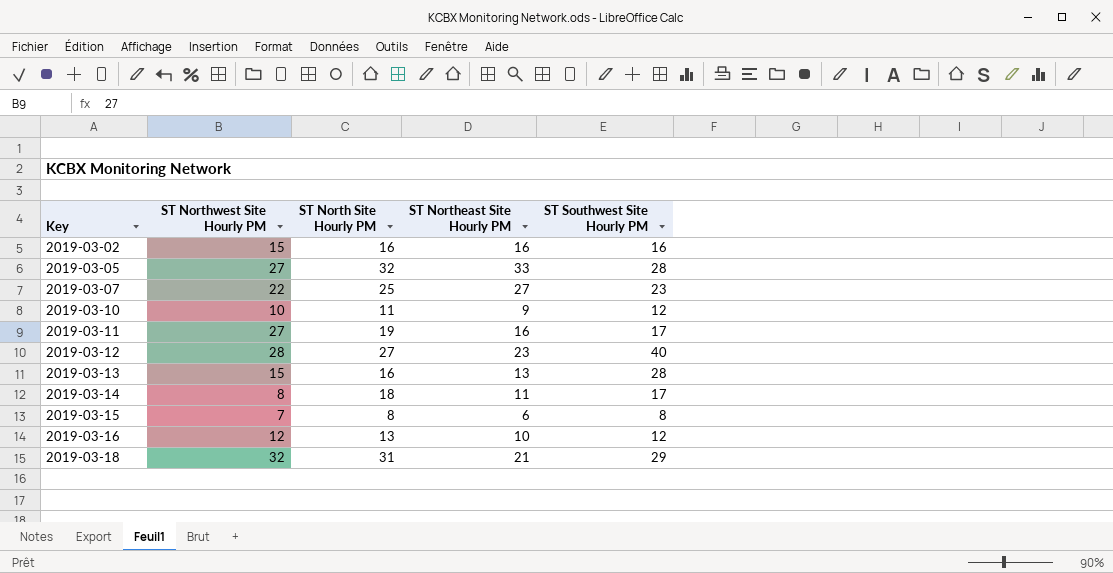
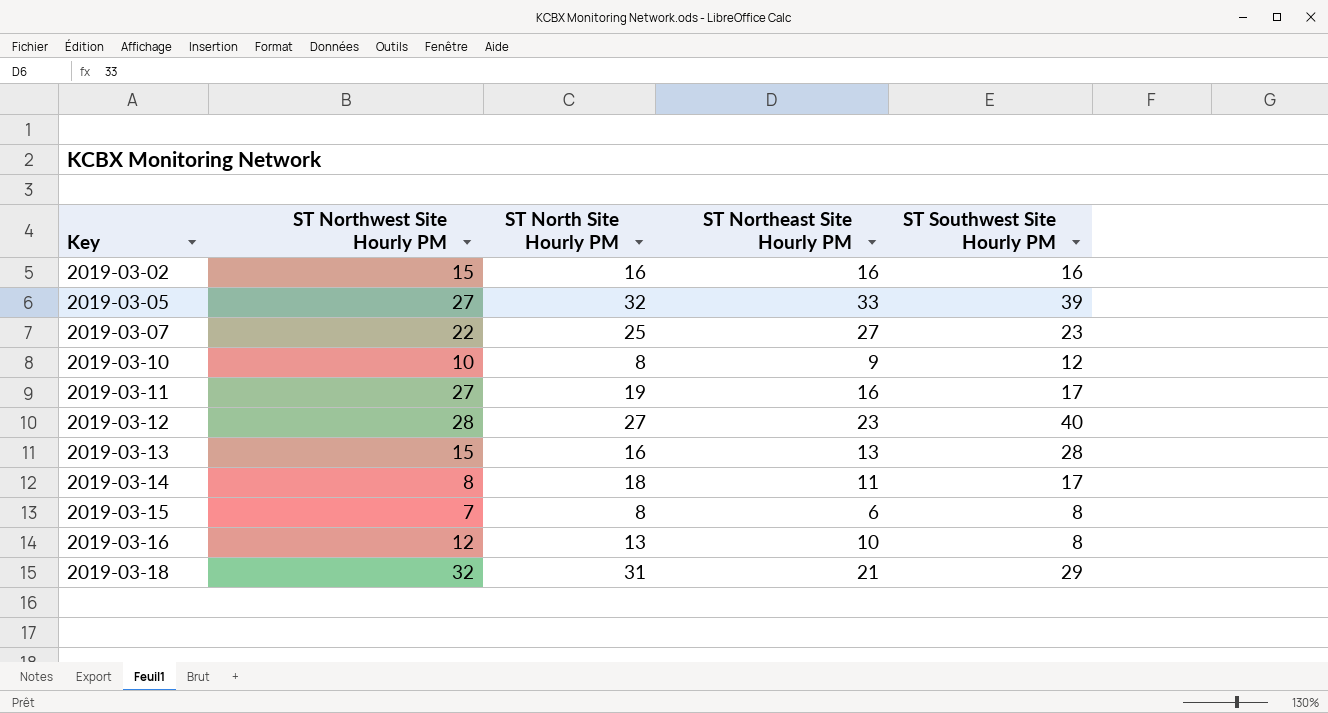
2019-03-05 | ST Southwest Site Hourly PM: 28 -> 39
2019-03-10 | ST North Site Hourly PM: 11 -> 8
2019-03-16 | ST Southwest Site Hourly PM: 12 -> 8

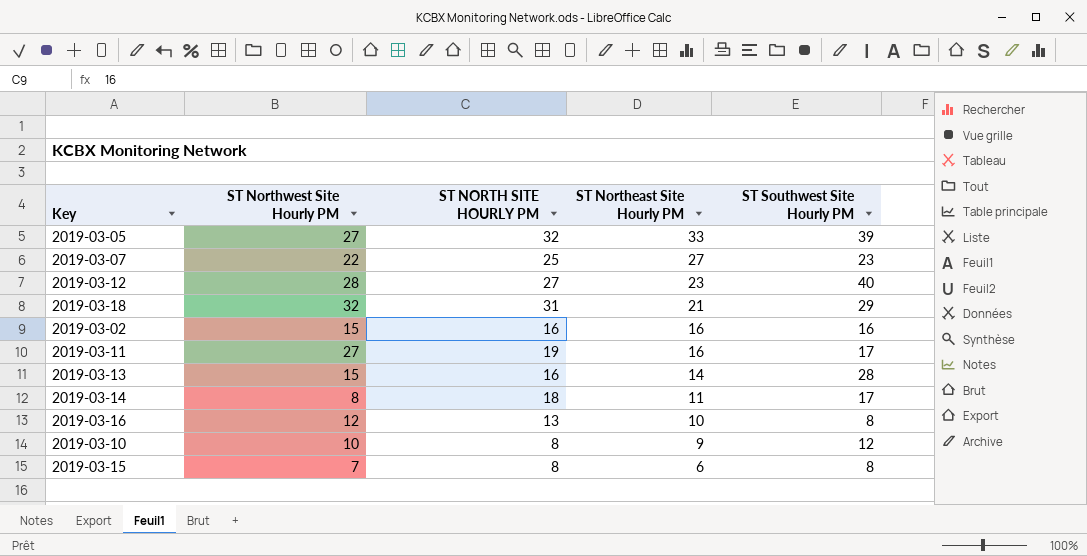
row order: Key ascending -> ST Northeast Site Hourly PM descending
column name: ST North Site Hourly PM -> ST NORTH SITE HOURLY PM
2019-03-13 | ST Northeast Site Hourly PM: 13 -> 14

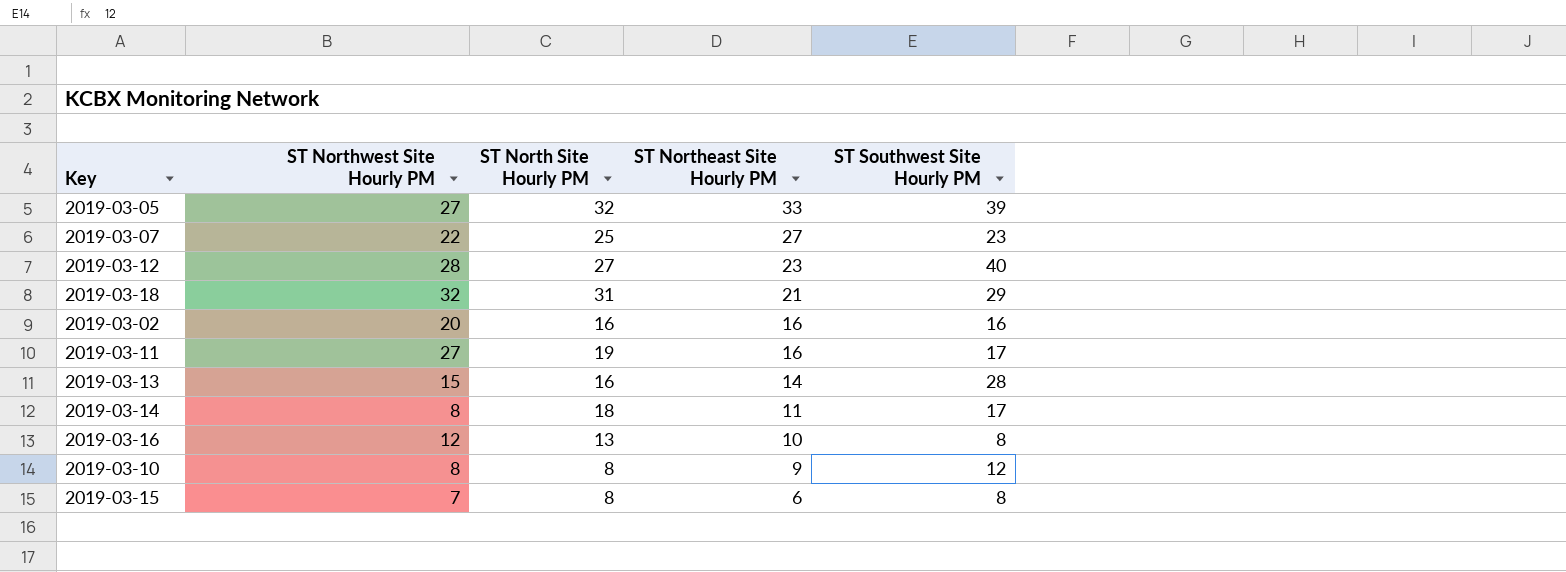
column name: ST NORTH SITE HOURLY PM -> ST North Site Hourly PM
2019-03-02 | ST Northwest Site Hourly PM: 15 -> 20
2019-03-10 | ST Northwest Site Hourly PM: 10 -> 8

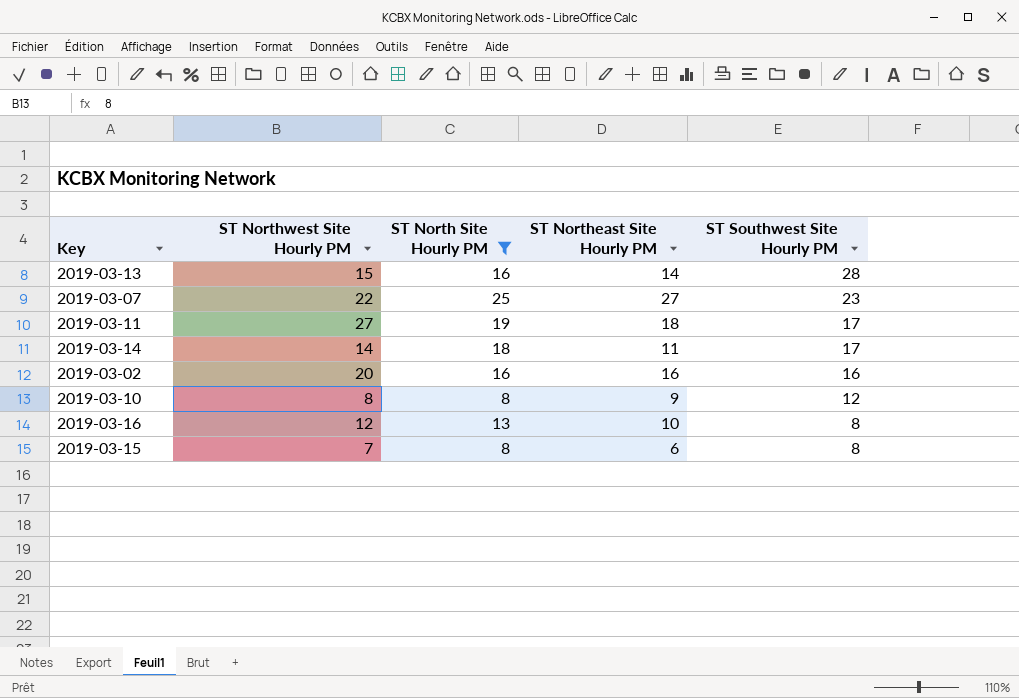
filter: none -> ST North Site Hourly PM <= 25
row order: ST Northeast Site Hourly PM descending -> ST Southwest Site Hourly PM descending
2019-03-11 | ST Northeast Site Hourly PM: 16 -> 18
2019-03-14 | ST Northwest Site Hourly PM: 8 -> 14

